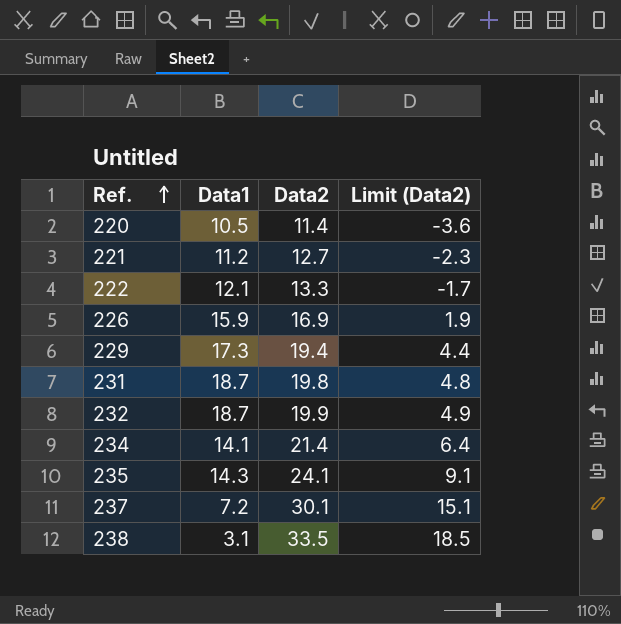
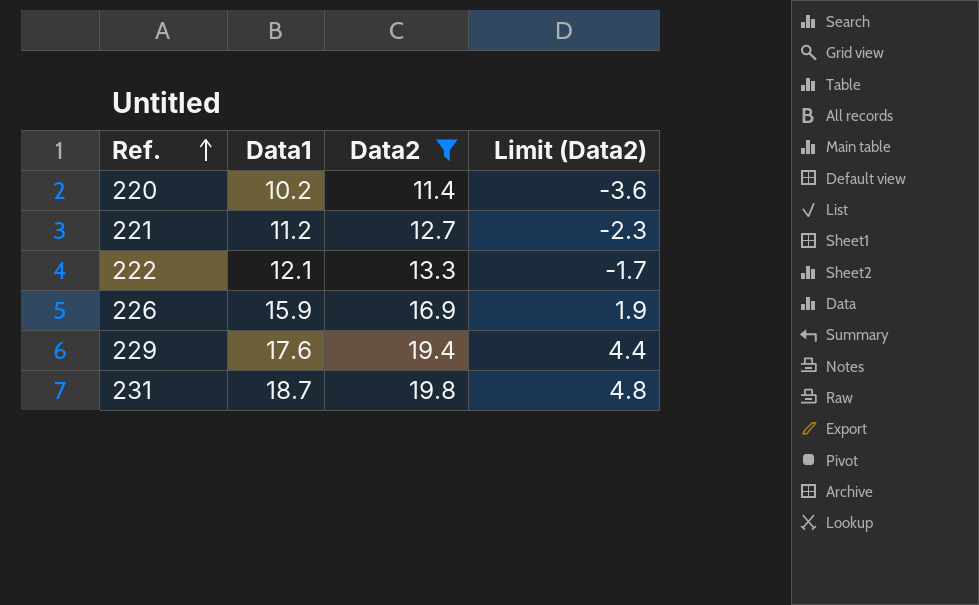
filter: none -> Data2 <= 19.8
220 | Data1: 10.5 -> 10.2
229 | Data1: 17.3 -> 17.6

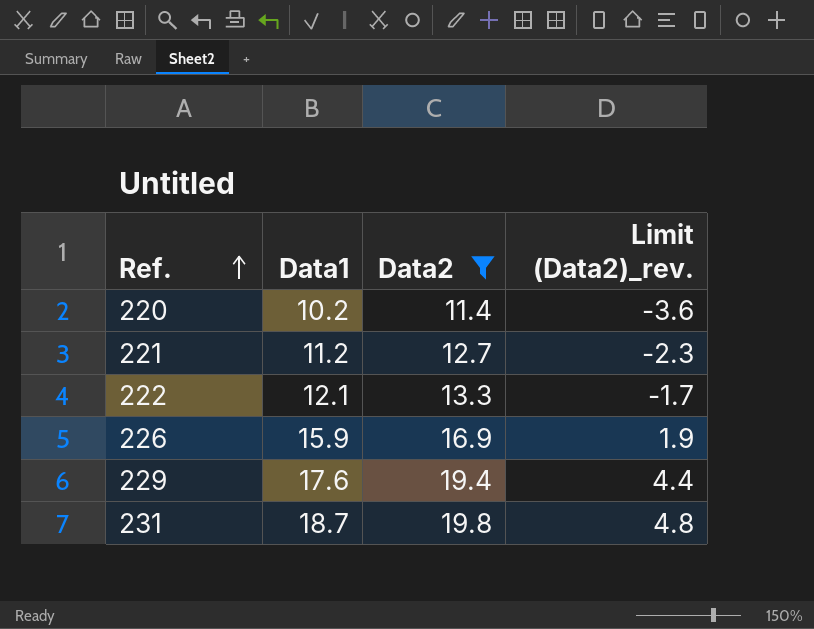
column name: Limit (Data2) -> Limit (Data2)_rev.

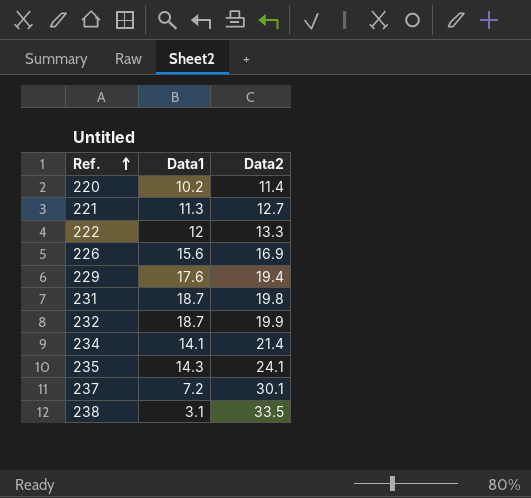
filter: Data2 <= 19.8 -> none
column Limit (Data2)_rev. | formula: [Data2] - 15 -> none
221 | Data1: 11.2 -> 11.3
222 | Data1: 12.1 -> 12
226 | Data1: 15.9 -> 15.6

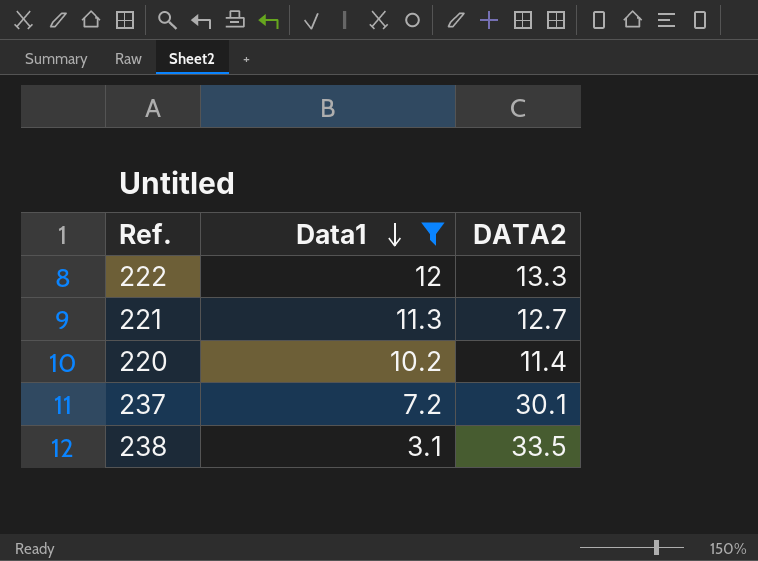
filter: none -> Data1 <= 12
row order: Ref. ascending -> Data1 descending
column name: Data2 -> DATA2

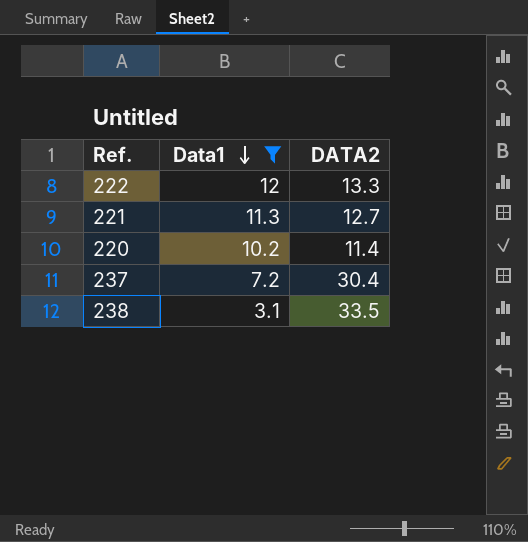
237 | DATA2: 30.1 -> 30.4

